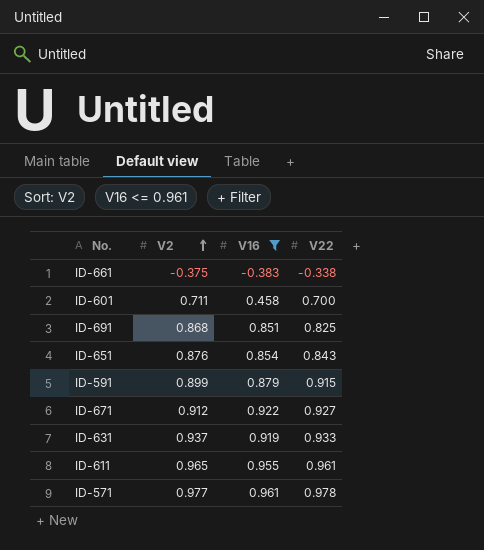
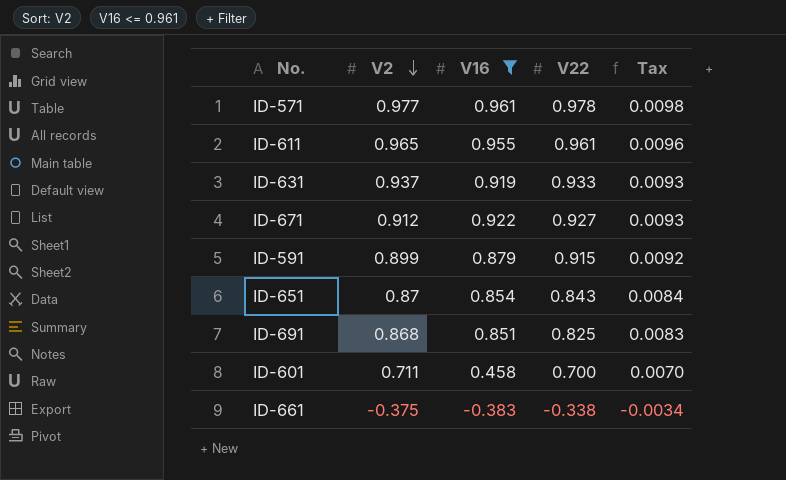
row order: V2 ascending -> V2 descending
column Tax | formula: none -> [V22] * 0.01
ID-651 | V2: 0.876 -> 0.87

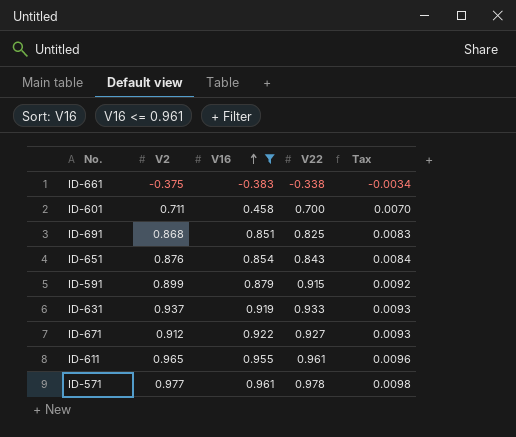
row order: V2 descending -> V16 ascending
ID-651 | V2: 0.87 -> 0.876

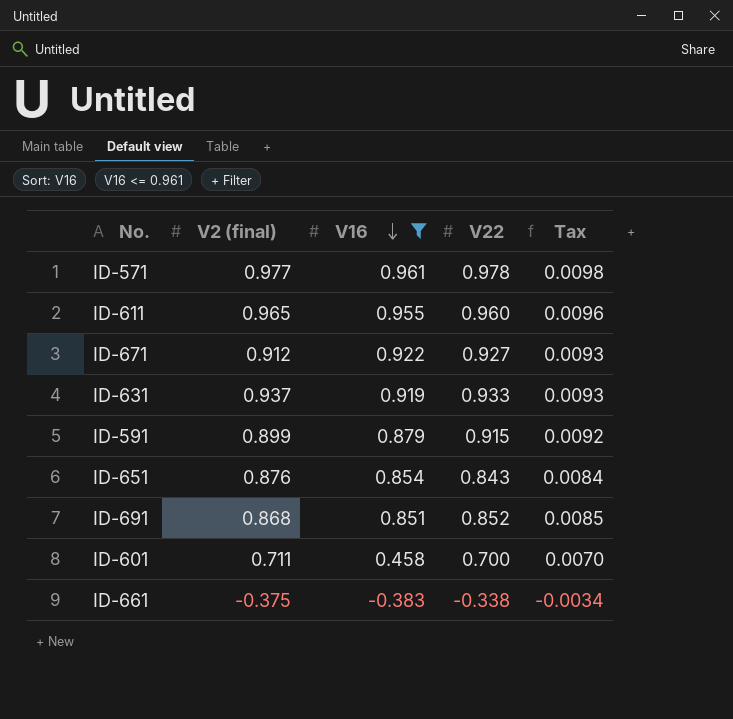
row order: V16 ascending -> V16 descending
column name: V2 -> V2 (final)
ID-611 | V22: 0.961 -> 0.960
ID-691 | V22: 0.825 -> 0.852
ID-691 | Tax: 0.0083 -> 0.0085

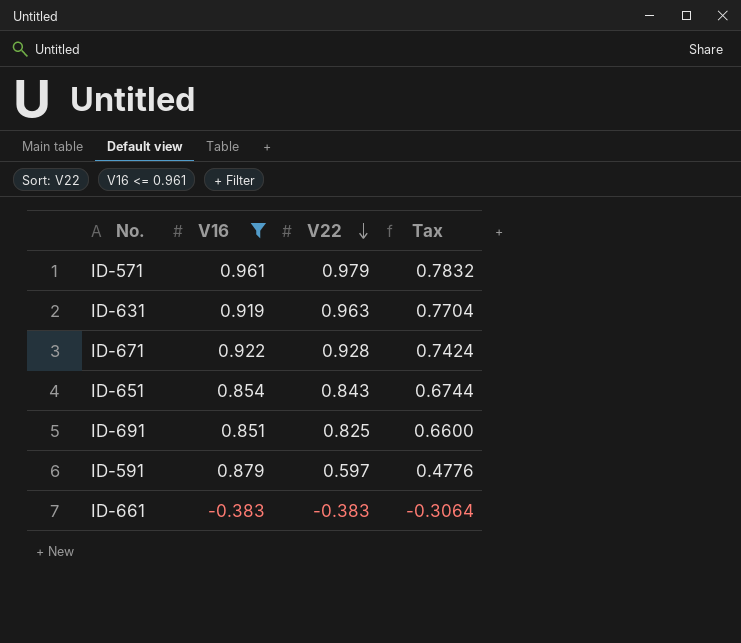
row order: V16 descending -> V22 descending
column V2 (final) | position: 2 -> none
column Tax | formula: [V22] * 0.01 -> [V22] * 0.8
row ID-611: 0.965 | 0.955 | 0.960 | 0.0096 -> none
row ID-601: 0.711 | 0.458 | 0.700 | 0.0070 -> none
ID-571 | V22: 0.978 -> 0.979
ID-631 | V22: 0.933 -> 0.963
ID-671 | V22: 0.927 -> 0.928
ID-691 | V22: 0.852 -> 0.825
ID-591 | V22: 0.915 -> 0.597
ID-661 | V22: -0.338 -> -0.383

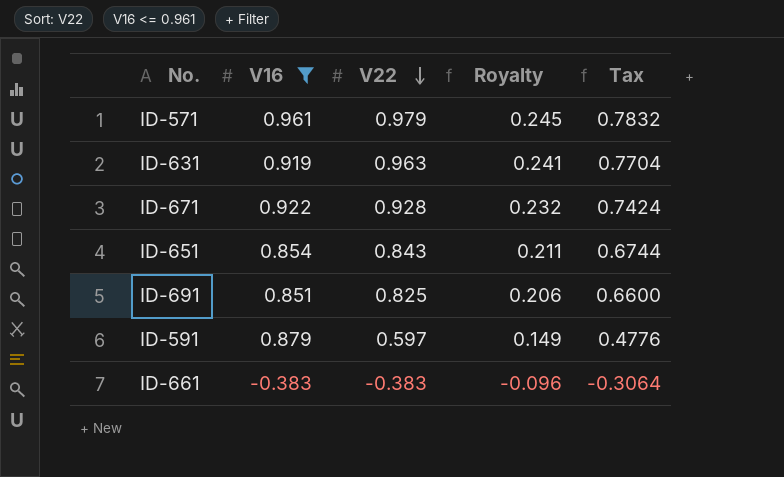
column Royalty | formula: none -> [V22] * 0.25

